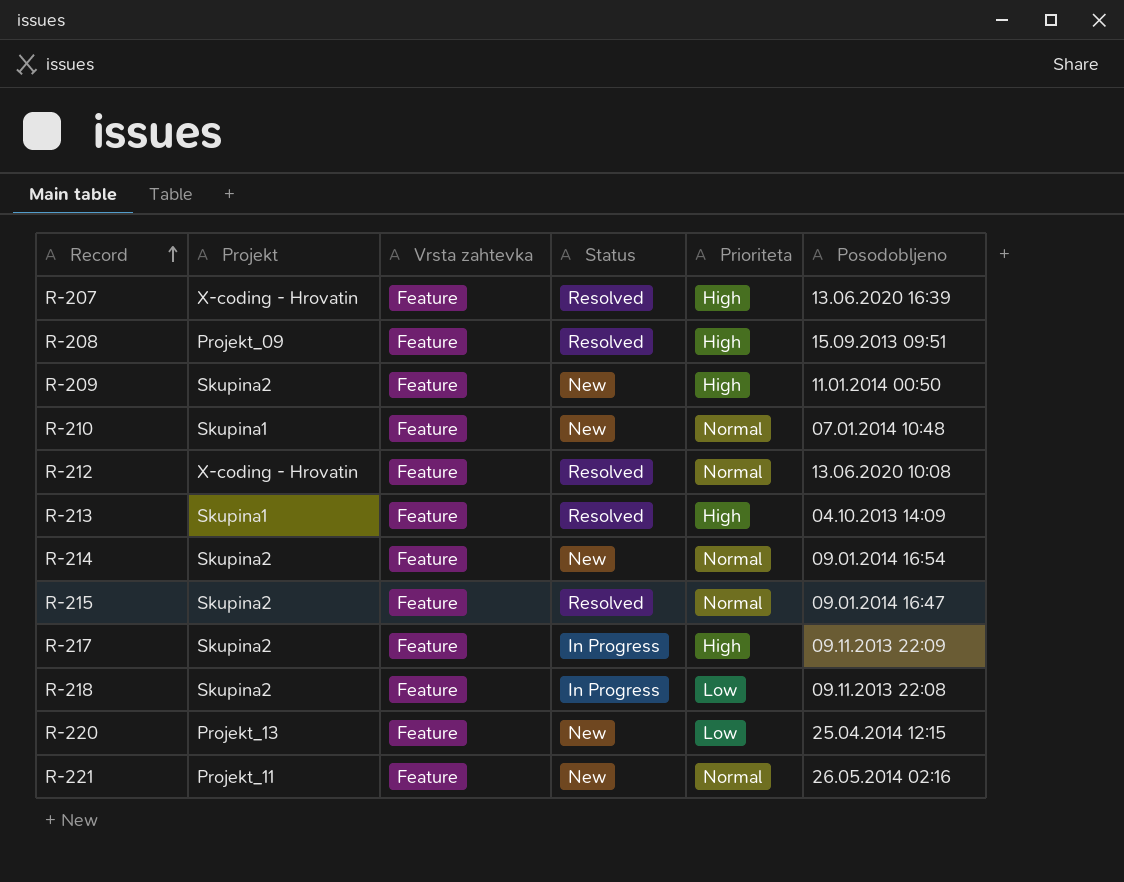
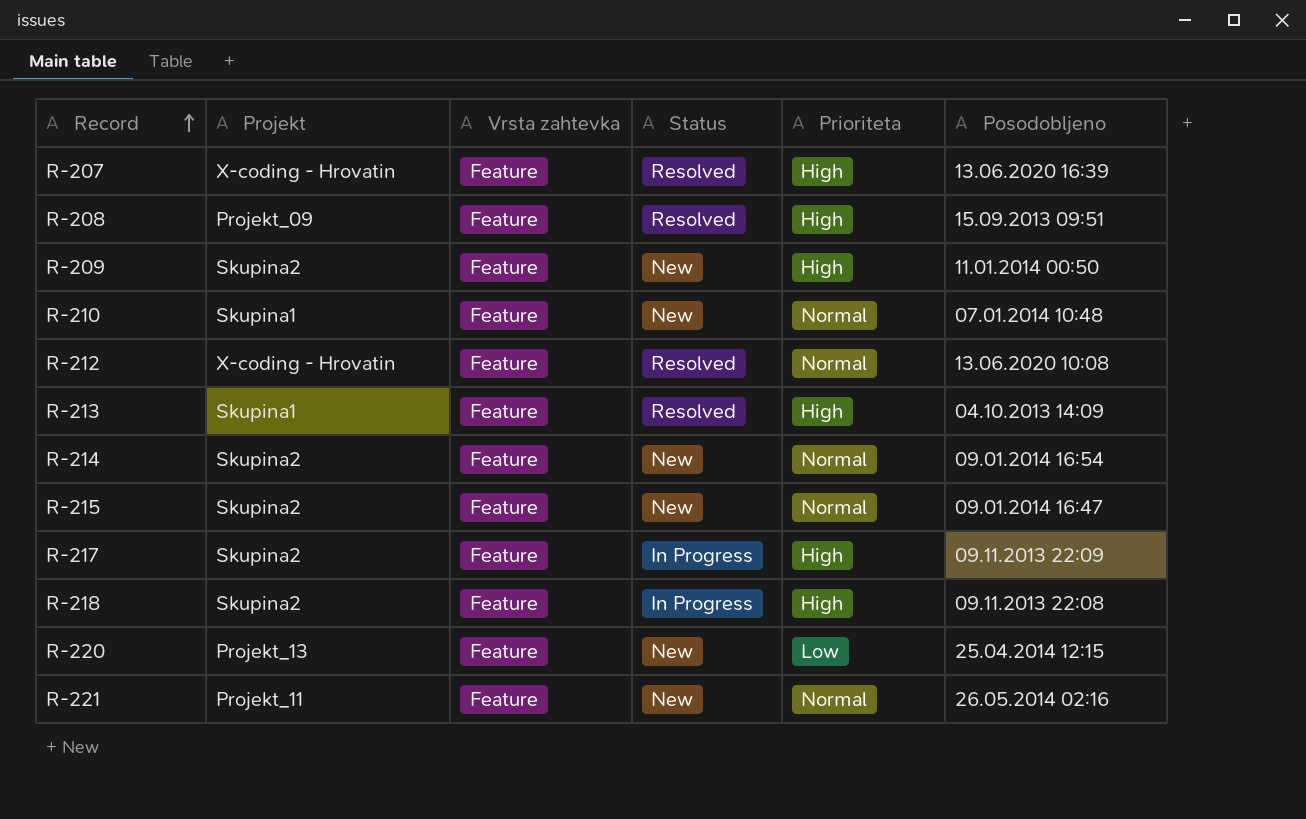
R-215 | Status: Resolved -> New
R-218 | Prioriteta: Low -> High

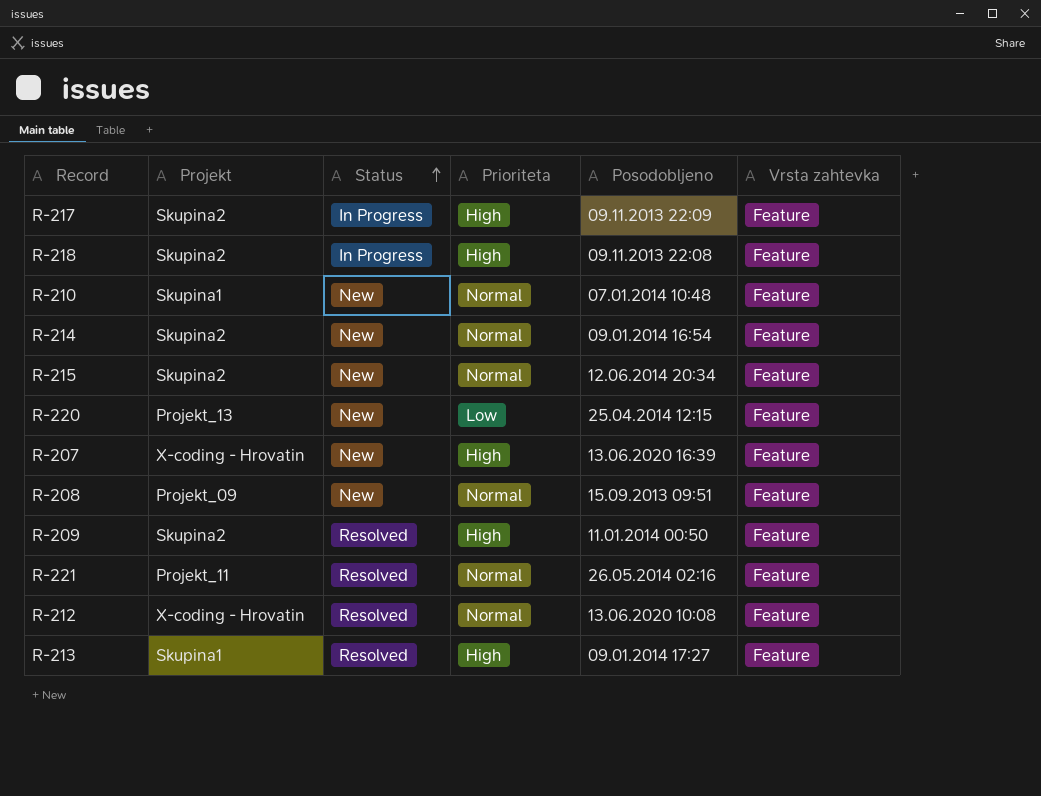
row order: Record ascending -> Status ascending
column Vrsta zahtevka | position: 3 -> 6
R-215 | Posodobljeno: 09.01.2014 16:47 -> 12.06.2014 20:34
R-207 | Status: Resolved -> New
R-208 | Status: Resolved -> New
R-208 | Prioriteta: High -> Normal
R-209 | Status: New -> Resolved
R-221 | Status: New -> Resolved
R-213 | Posodobljeno: 04.10.2013 14:09 -> 09.01.2014 17:27

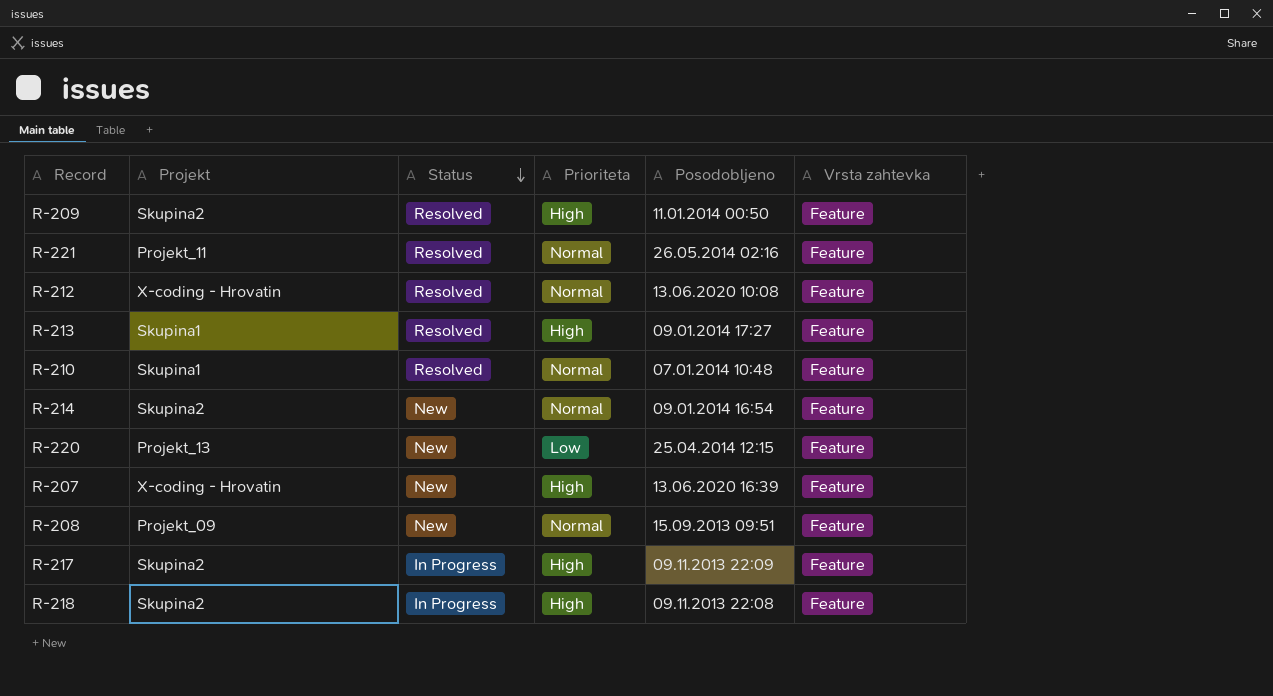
row order: Status ascending -> Status descending
row R-215: Skupina2 | New | Normal | 12.06.2014 20:34 | Feature -> none
R-210 | Status: New -> Resolved

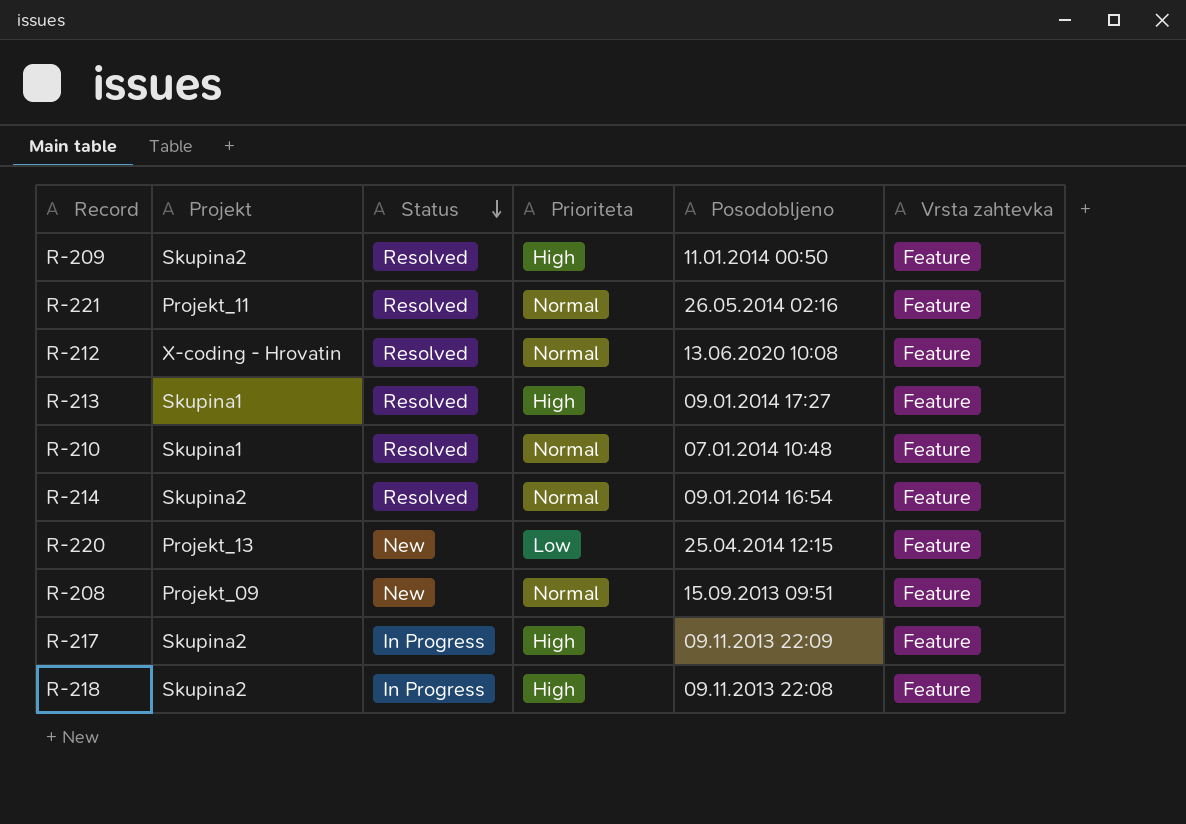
row R-207: X-coding - Hrovatin | New | High | 13.06.2020 16:39 | Feature -> none
R-214 | Status: New -> Resolved

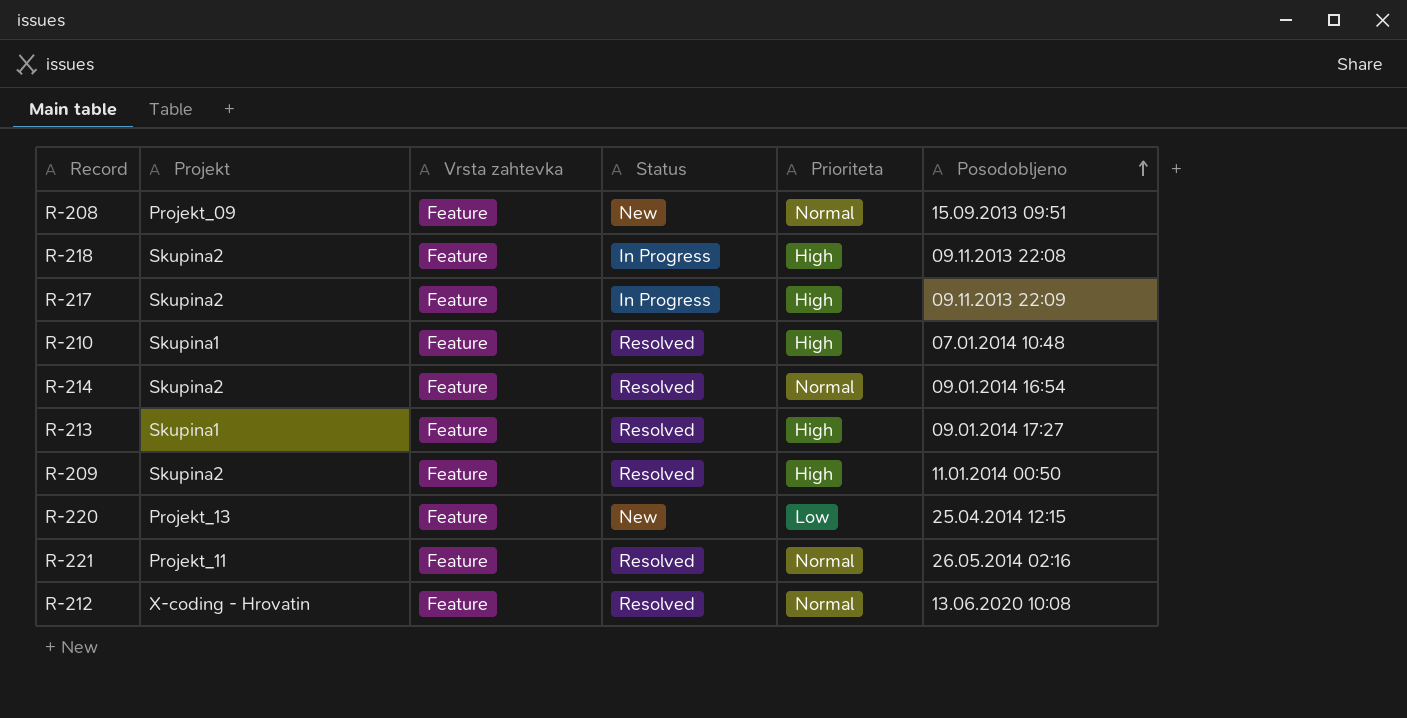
row order: Status descending -> Posodobljeno ascending
column Vrsta zahtevka | position: 6 -> 3
R-210 | Prioriteta: Normal -> High

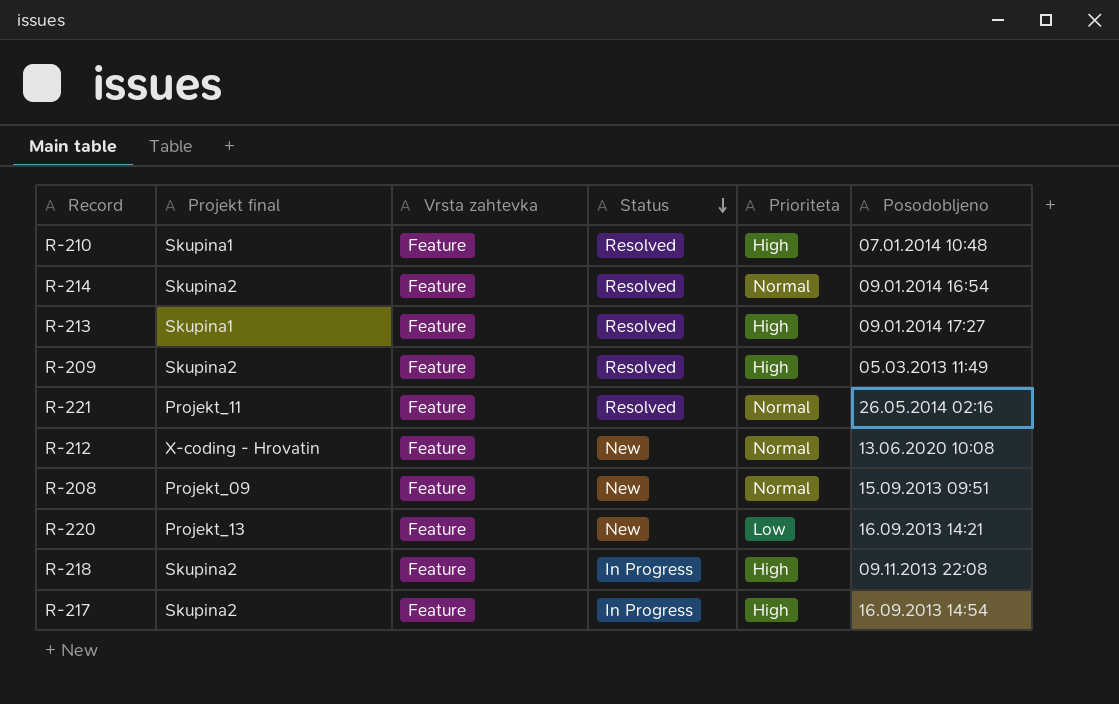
row order: Posodobljeno ascending -> Status descending
column name: Projekt -> Projekt final
R-209 | Posodobljeno: 11.01.2014 00:50 -> 05.03.2013 11:49
R-212 | Status: Resolved -> New
R-220 | Posodobljeno: 25.04.2014 12:15 -> 16.09.2013 14:21
R-217 | Posodobljeno: 09.11.2013 22:09 -> 16.09.2013 14:54

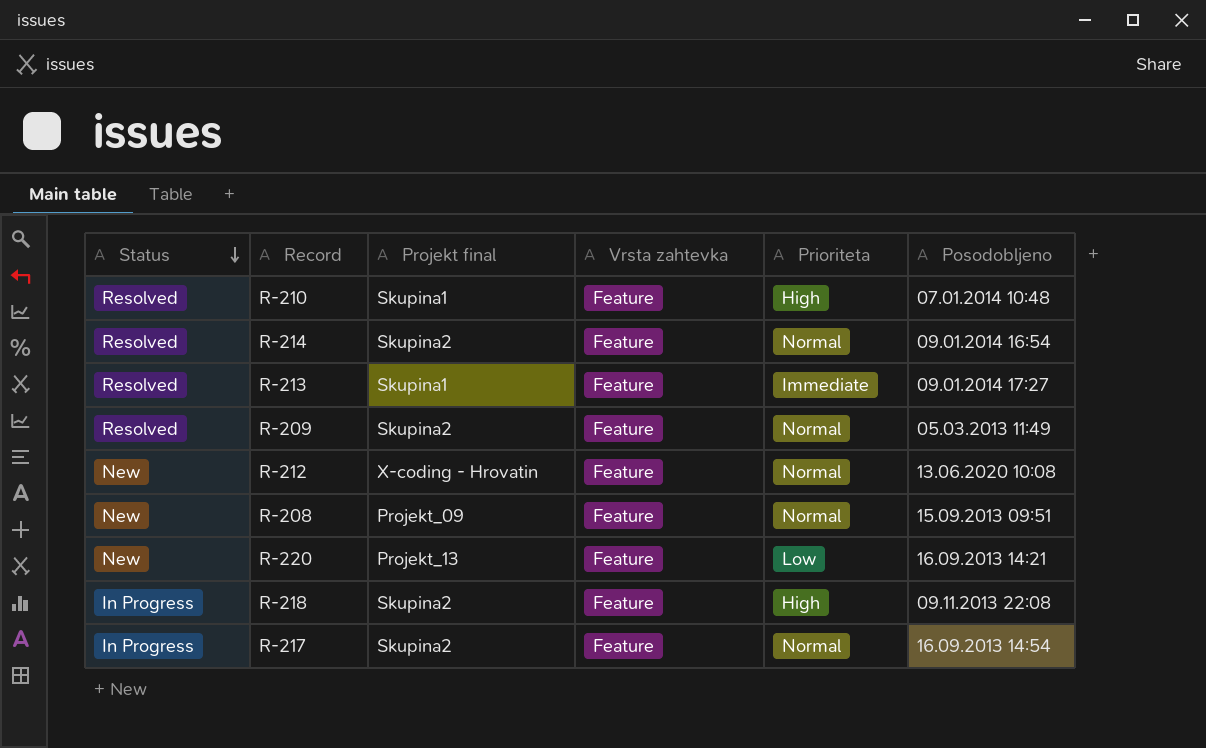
column Status | position: 4 -> 1
row R-221: Projekt_11 | Feature | Resolved | Normal | 26.05.2014 02:16 -> none
R-213 | Prioriteta: High -> Immediate
R-209 | Prioriteta: High -> Normal
R-217 | Prioriteta: High -> Normal

